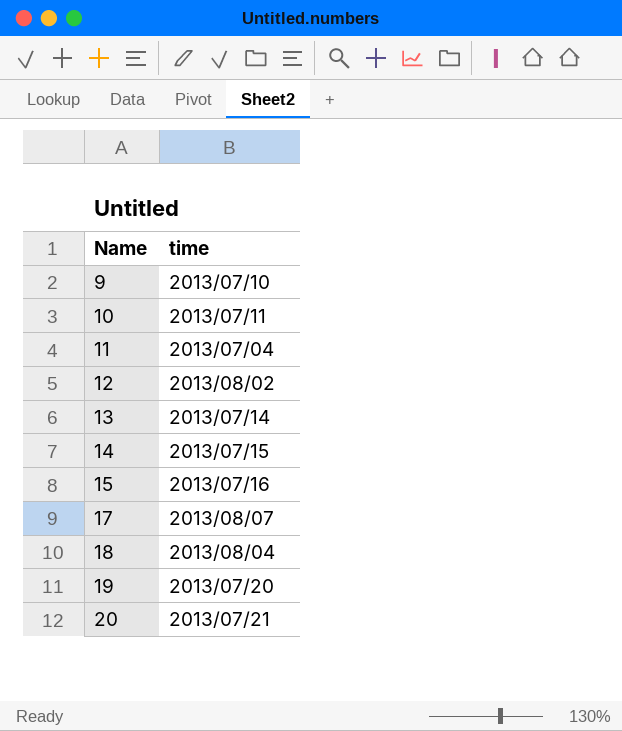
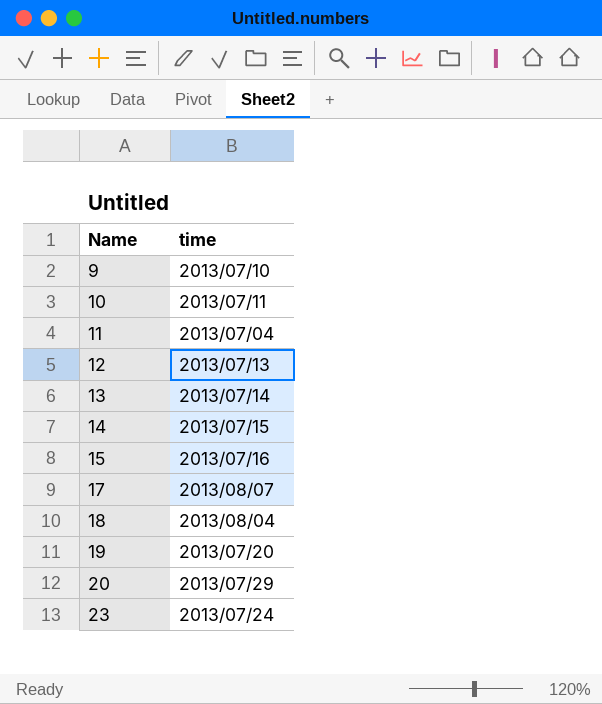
12 | time: 2013/08/02 -> 2013/07/13
20 | time: 2013/07/21 -> 2013/07/29
row 23: none -> 2013/07/24

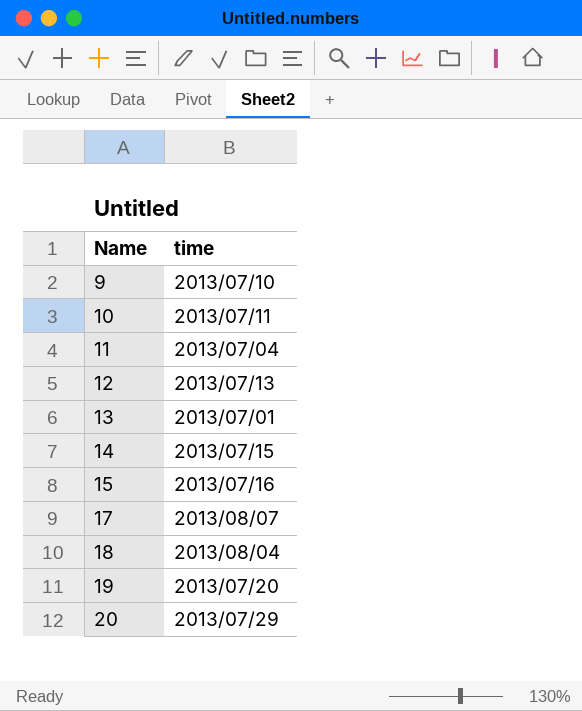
row 23: 2013/07/24 -> none
13 | time: 2013/07/14 -> 2013/07/01

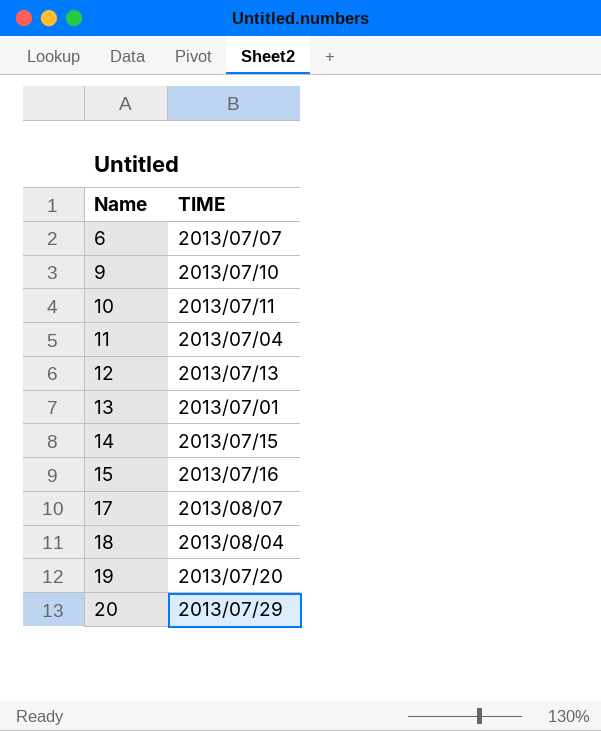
column name: time -> TIME
row 6: none -> 2013/07/07

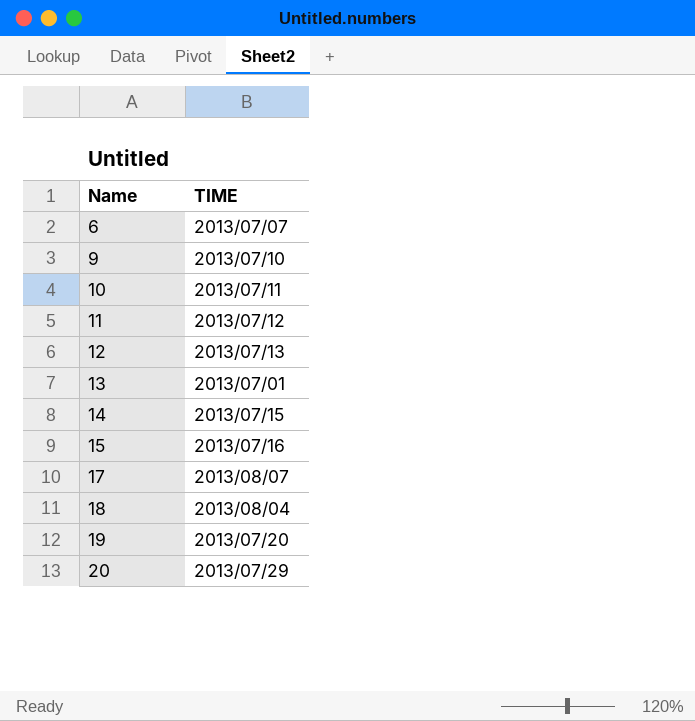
11 | TIME: 2013/07/04 -> 2013/07/12

